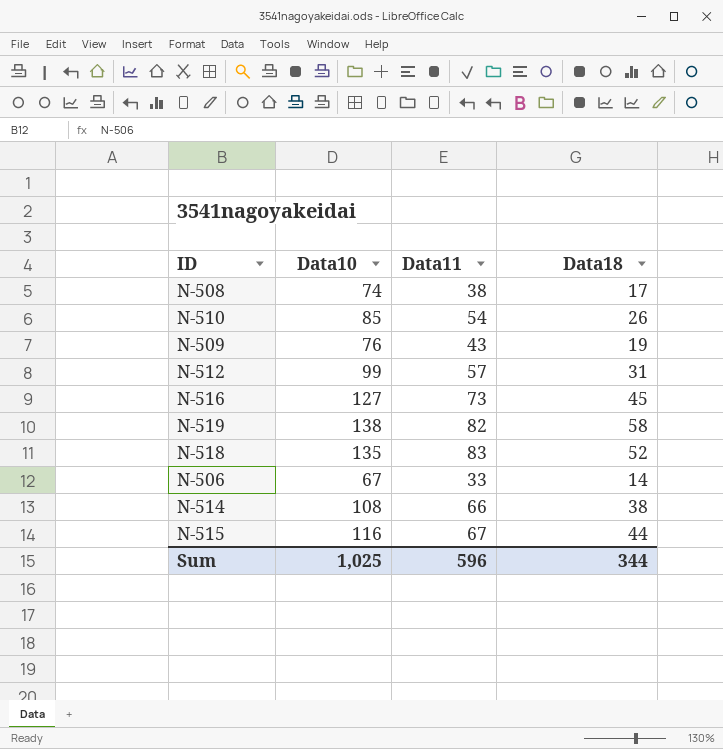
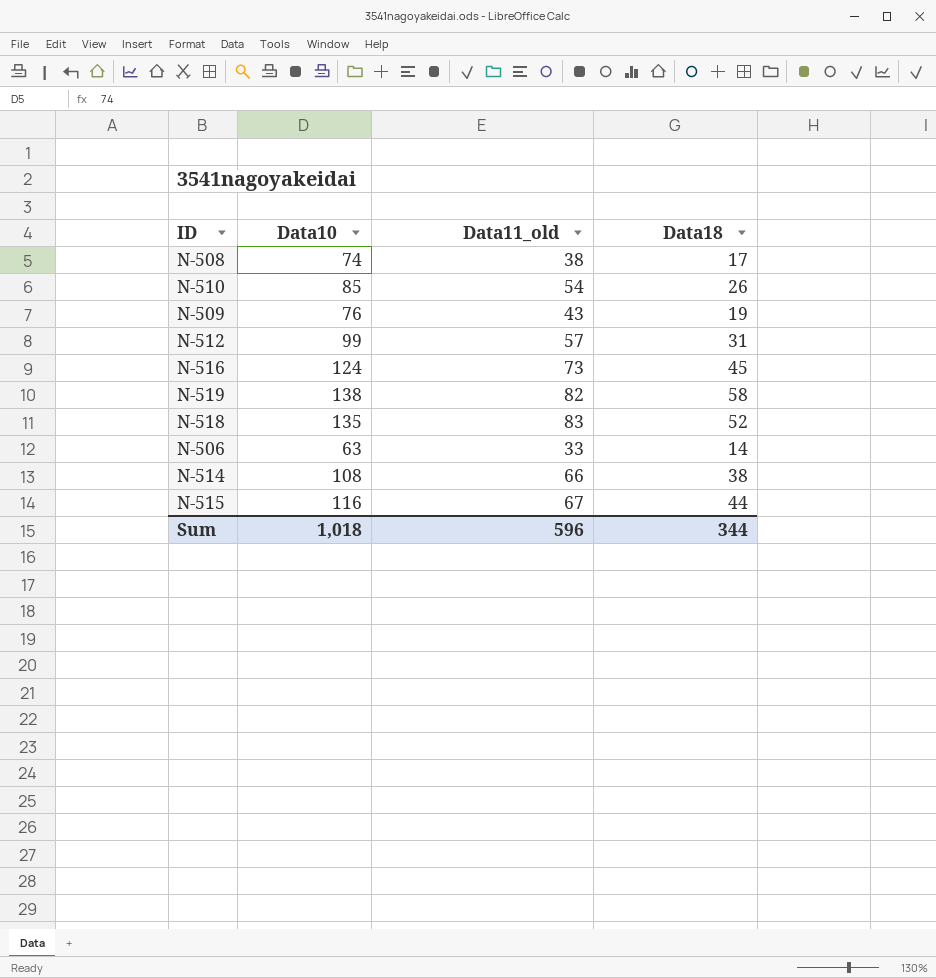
column name: Data11 -> Data11_old
N-516 | Data10: 127 -> 124
N-506 | Data10: 67 -> 63
Sum | Data10: 1,025 -> 1,018

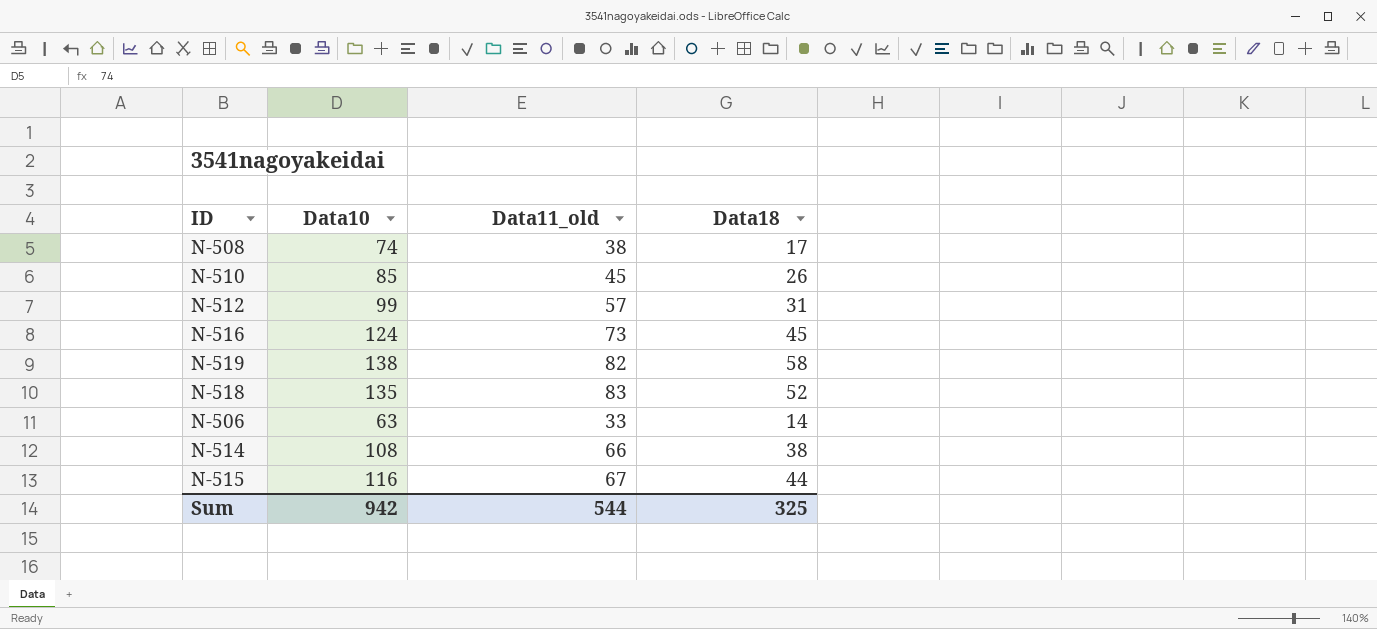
row N-509: 76 | 43 | 19 -> none
N-510 | Data11_old: 54 -> 45
Sum | Data10: 1,018 -> 942
Sum | Data11_old: 596 -> 544
Sum | Data18: 344 -> 325

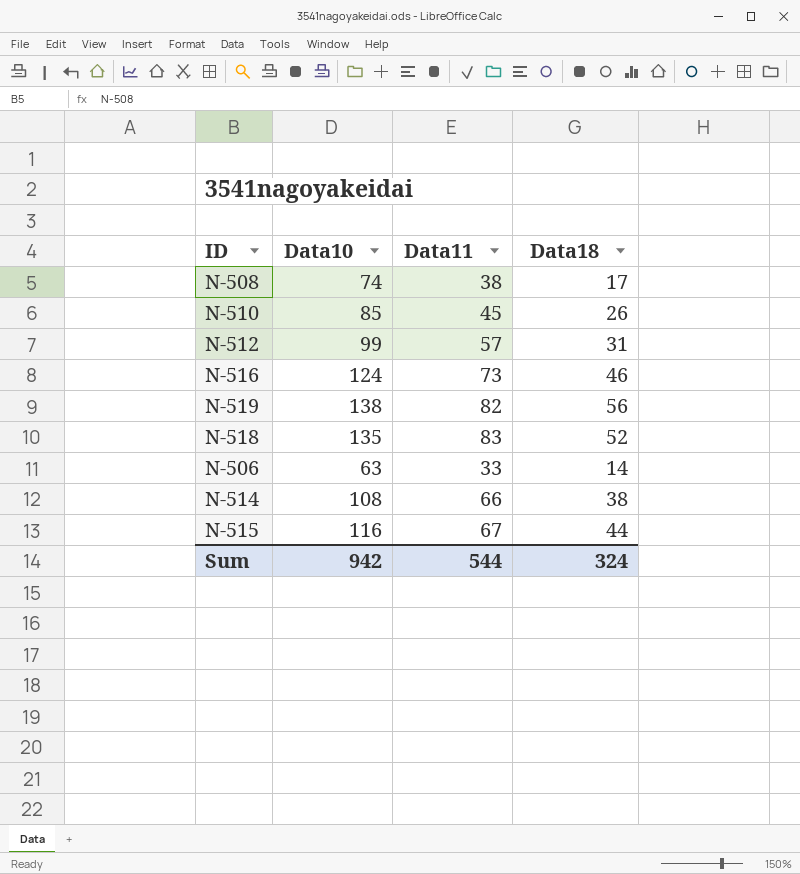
column name: Data11_old -> Data11
N-516 | Data18: 45 -> 46
N-519 | Data18: 58 -> 56
Sum | Data18: 325 -> 324

